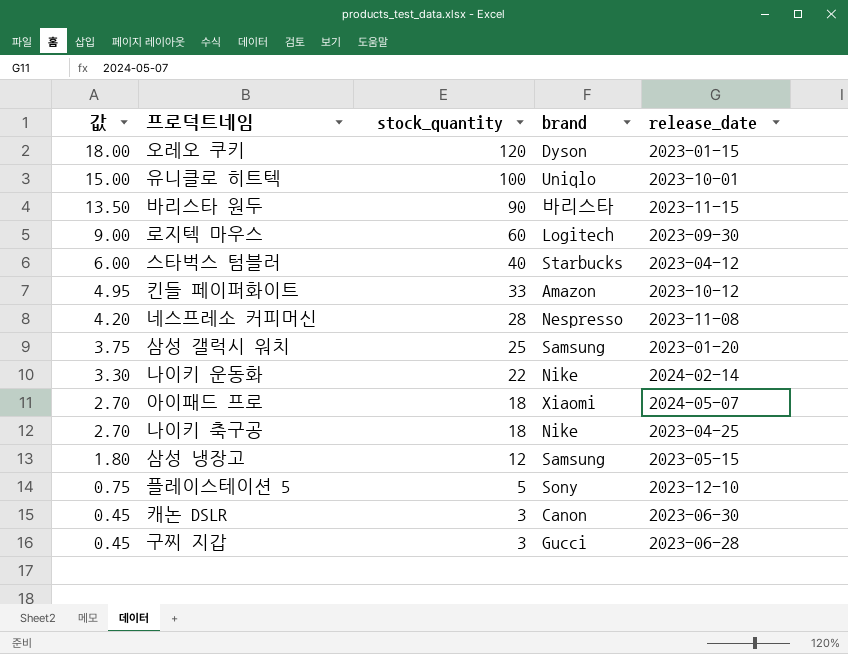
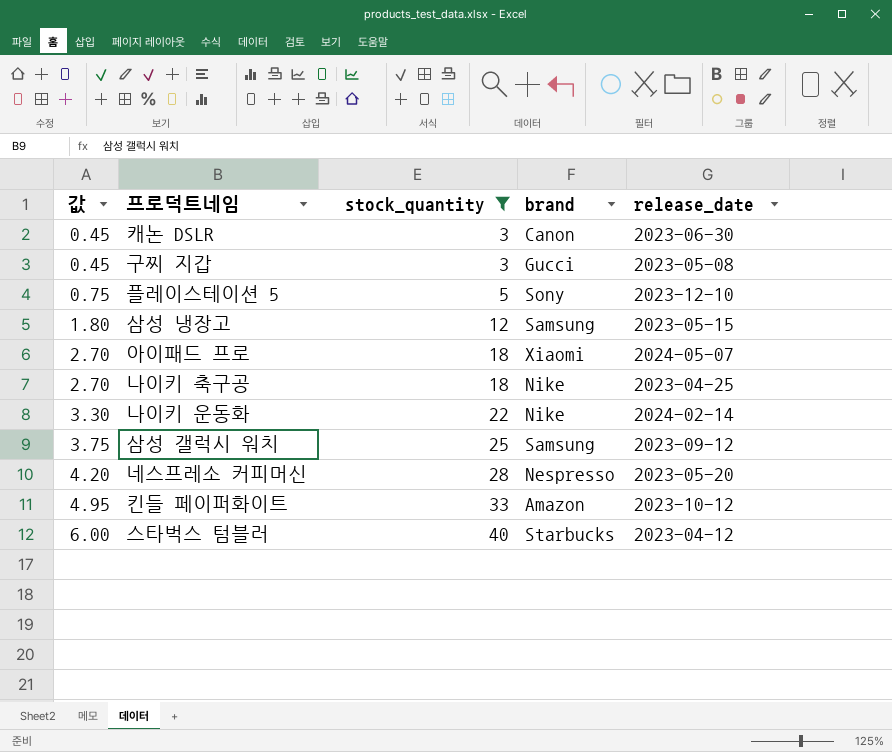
filter: none -> stock_quantity <= 40
row order: 값 descending -> 값 ascending
구찌 지갑 | release_date: 2023-06-28 -> 2023-05-08
삼성 갤럭시 워치 | release_date: 2023-01-20 -> 2023-09-12
네스프레소 커피머신 | release_date: 2023-11-08 -> 2023-05-20

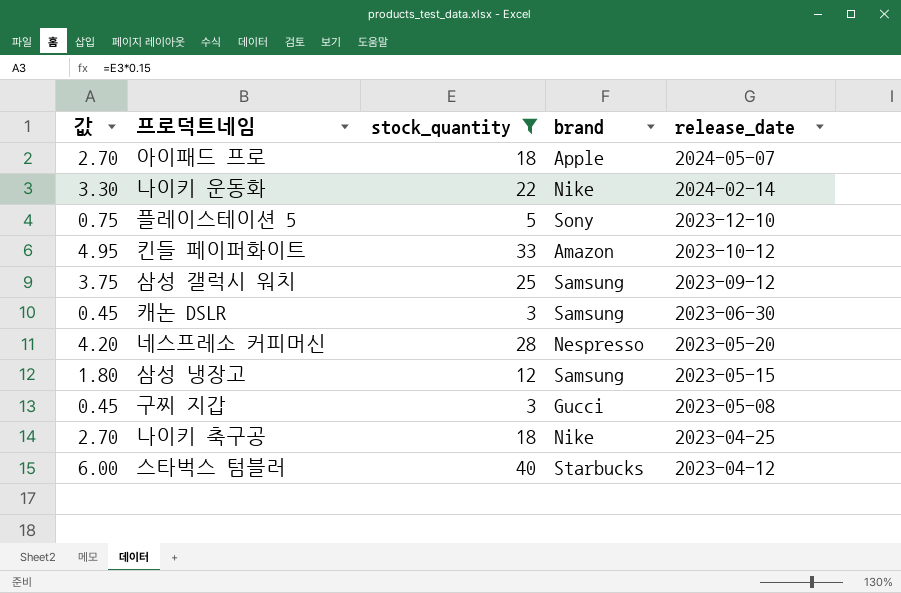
row order: 값 ascending -> release_date descending
아이패드 프로 | brand: Xiaomi -> Apple
캐논 DSLR | brand: Canon -> Samsung

